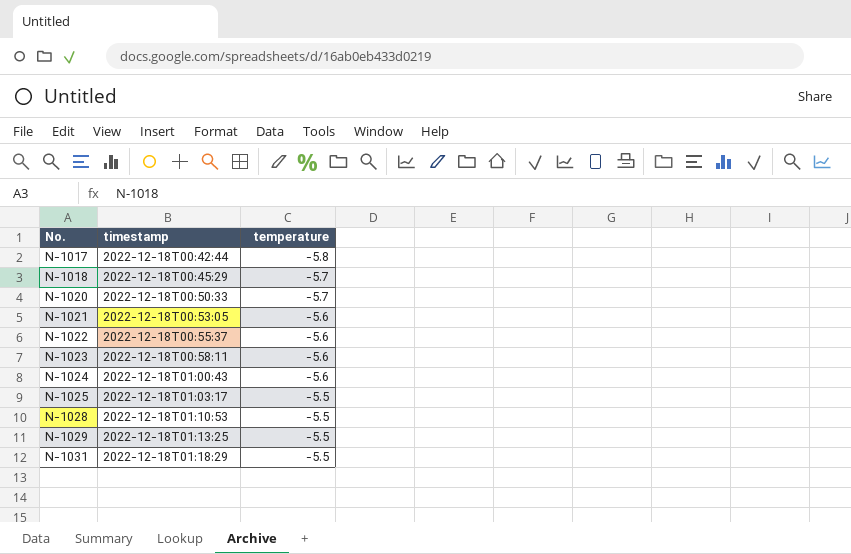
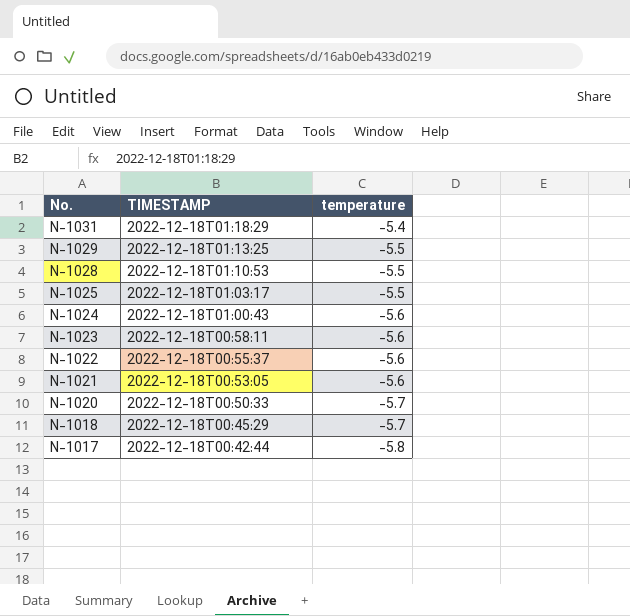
row order: No. ascending -> No. descending
column name: timestamp -> TIMESTAMP
N-1031 | temperature: -5.5 -> -5.4

